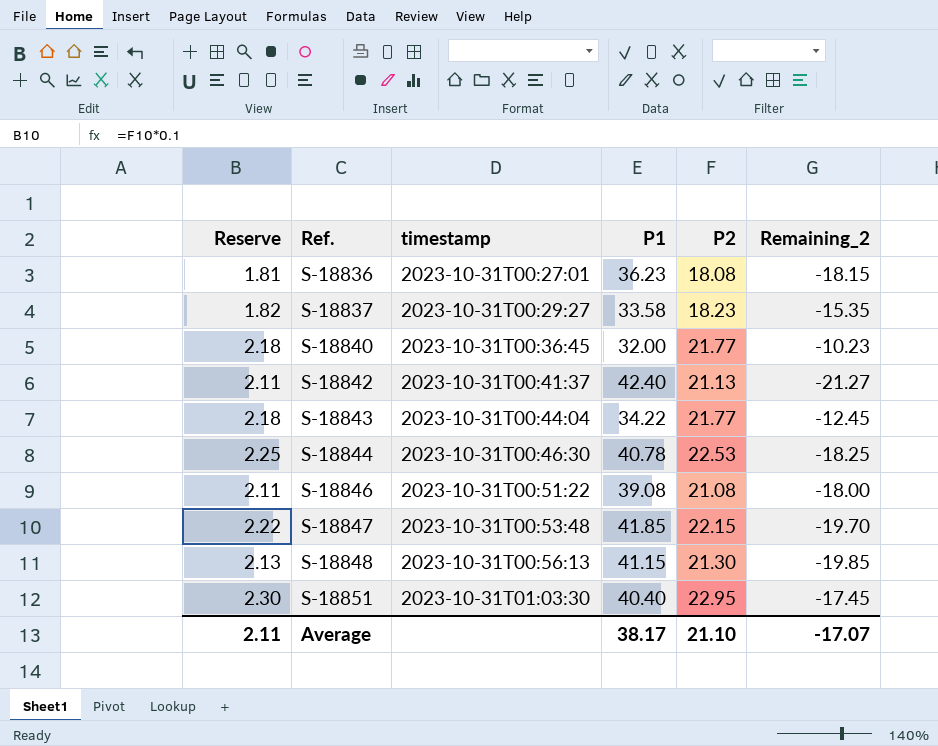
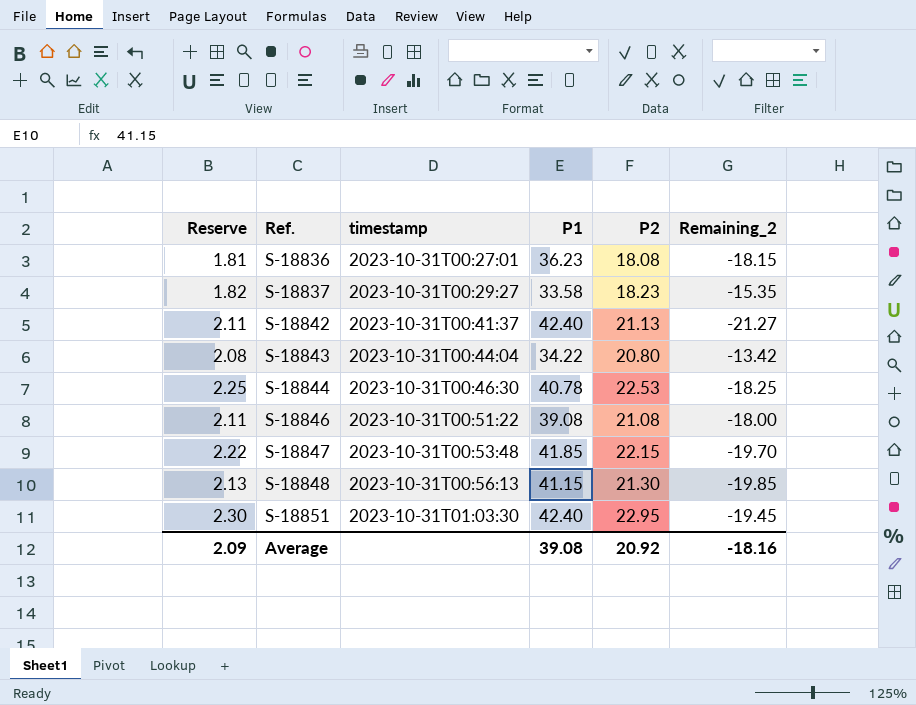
row S-18840: 2.18 | 2023-10-31T00:36:45 | 32.00 | 21.77 | -10.23 -> none
S-18843 | Reserve: 2.18 -> 2.08
S-18843 | P2: 21.77 -> 20.80
S-18843 | Remaining_2: -12.45 -> -13.42
S-18851 | P1: 40.40 -> 42.40
S-18851 | Remaining_2: -17.45 -> -19.45
Average | Reserve: 2.11 -> 2.09
Average | P1: 38.17 -> 39.08
Average | P2: 21.10 -> 20.92
Average | Remaining_2: -17.07 -> -18.16

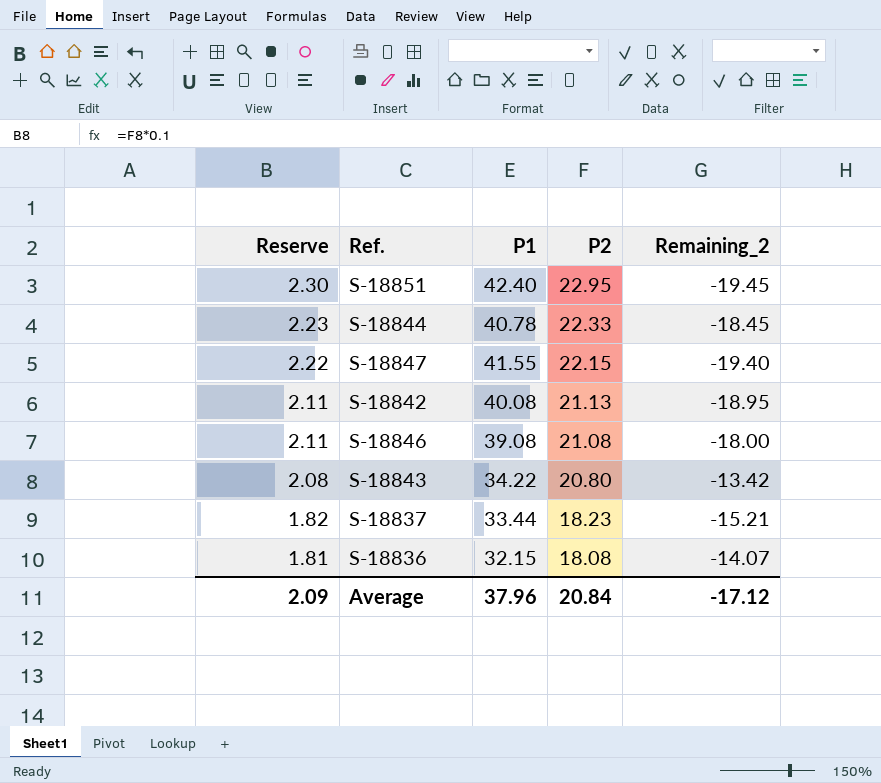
row order: Ref. ascending -> Reserve descending
column timestamp | position: 3 -> none
row S-18848: 2.13 | 2023-10-31T00:56:13 | 41.15 | 21.30 | -19.85 -> none
S-18844 | Reserve: 2.25 -> 2.23
S-18844 | P2: 22.53 -> 22.33
S-18844 | Remaining_2: -18.25 -> -18.45
S-18847 | P1: 41.85 -> 41.55
S-18847 | Remaining_2: -19.70 -> -19.40
S-18842 | P1: 42.40 -> 40.08
S-18842 | Remaining_2: -21.27 -> -18.95
S-18837 | P1: 33.58 -> 33.44
S-18837 | Remaining_2: -15.35 -> -15.21
S-18836 | P1: 36.23 -> 32.15
S-18836 | Remaining_2: -18.15 -> -14.07
Average | P1: 39.08 -> 37.96
Average | P2: 20.92 -> 20.84
Average | Remaining_2: -18.16 -> -17.12

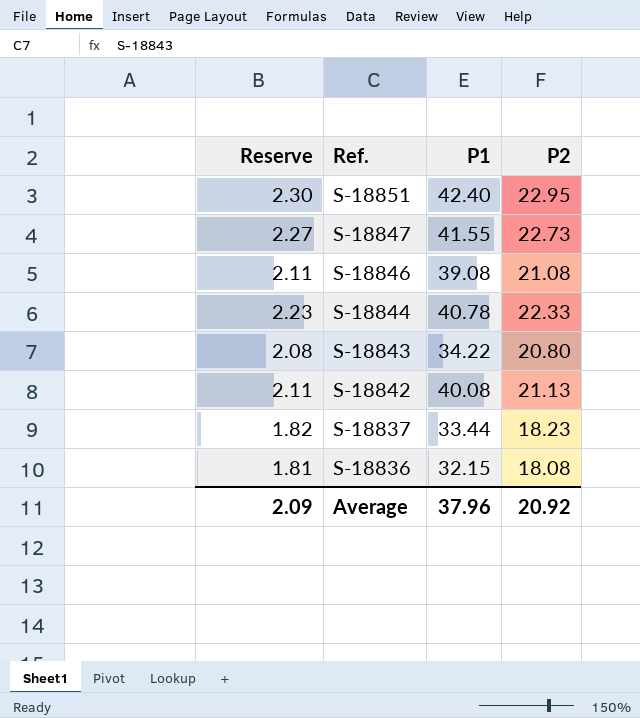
row order: Reserve descending -> Ref. descending
column Remaining_2 | formula: [P2] - [P1] -> none
S-18847 | Reserve: 2.22 -> 2.27
S-18847 | P2: 22.15 -> 22.73
Average | P2: 20.84 -> 20.92

